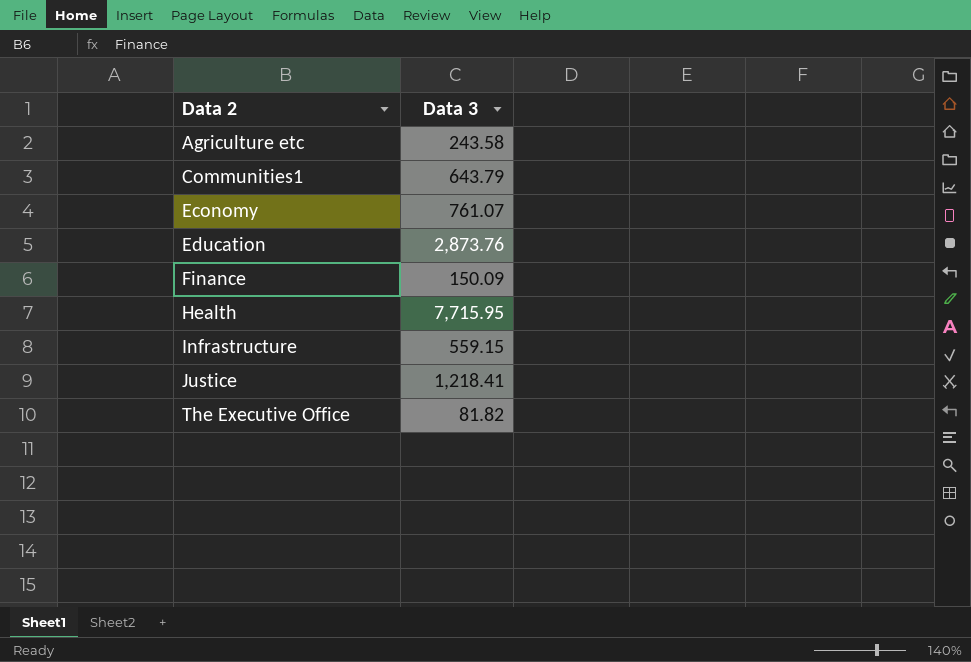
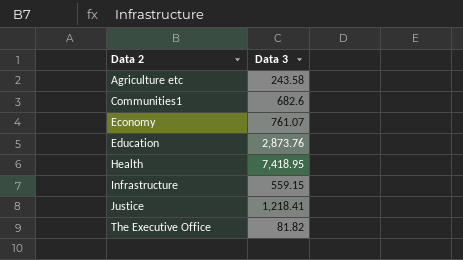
row Finance: 150.09 -> none
Communities1 | Data 3: 643.79 -> 682.6
Health | Data 3: 7,715.95 -> 7,418.95

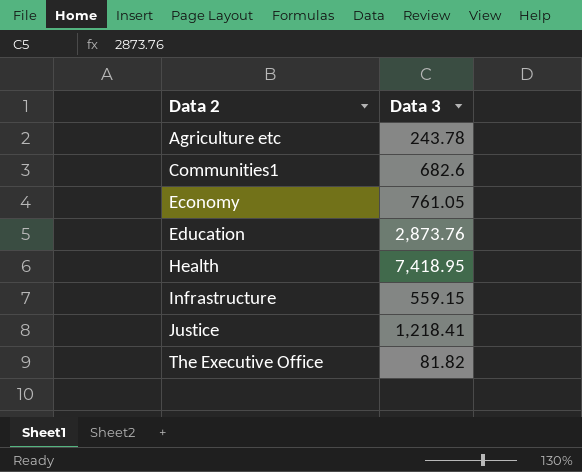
Agriculture etc | Data 3: 243.58 -> 243.78
Economy | Data 3: 761.07 -> 761.05

